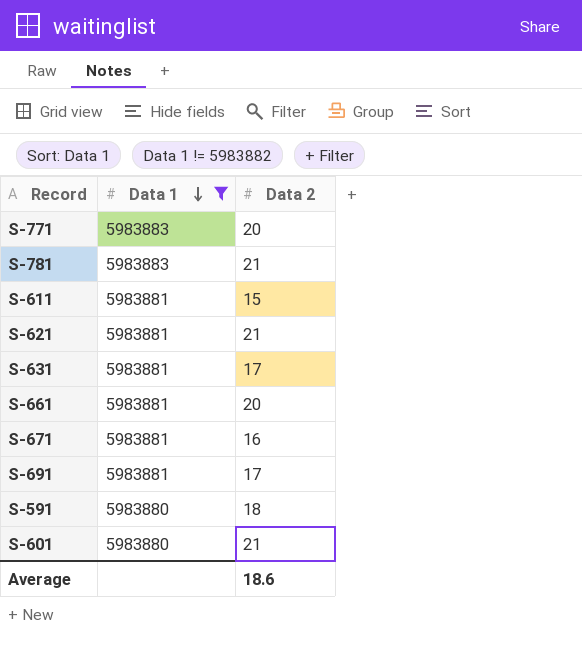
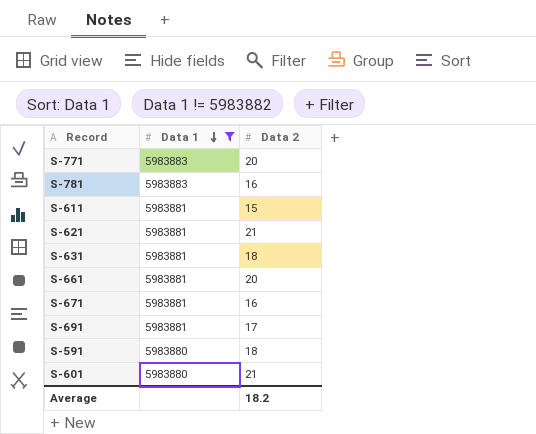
S-781 | Data 2: 21 -> 16
S-631 | Data 2: 17 -> 18
Average | Data 2: 18.6 -> 18.2

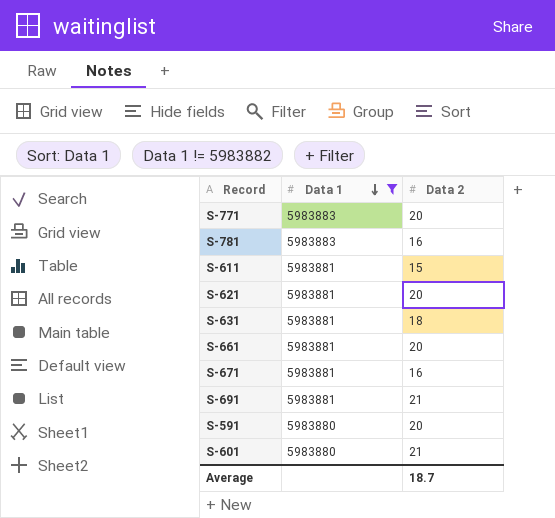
S-621 | Data 2: 21 -> 20
S-691 | Data 2: 17 -> 21
S-591 | Data 2: 18 -> 20
Average | Data 2: 18.2 -> 18.7

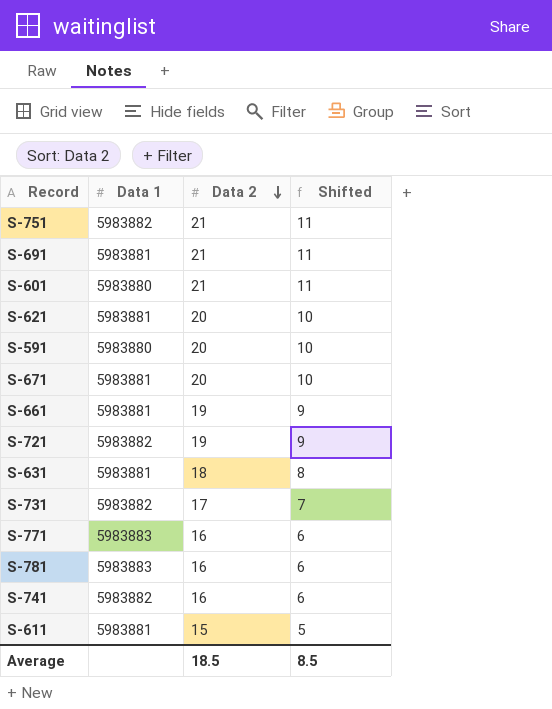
filter: Data 1 != 5983882 -> none
row order: Data 1 descending -> Data 2 descending
column Shifted | formula: none -> [Data 2] - 10
S-671 | Data 2: 16 -> 20
S-661 | Data 2: 20 -> 19
S-771 | Data 2: 20 -> 16
Average | Data 2: 18.7 -> 18.5

